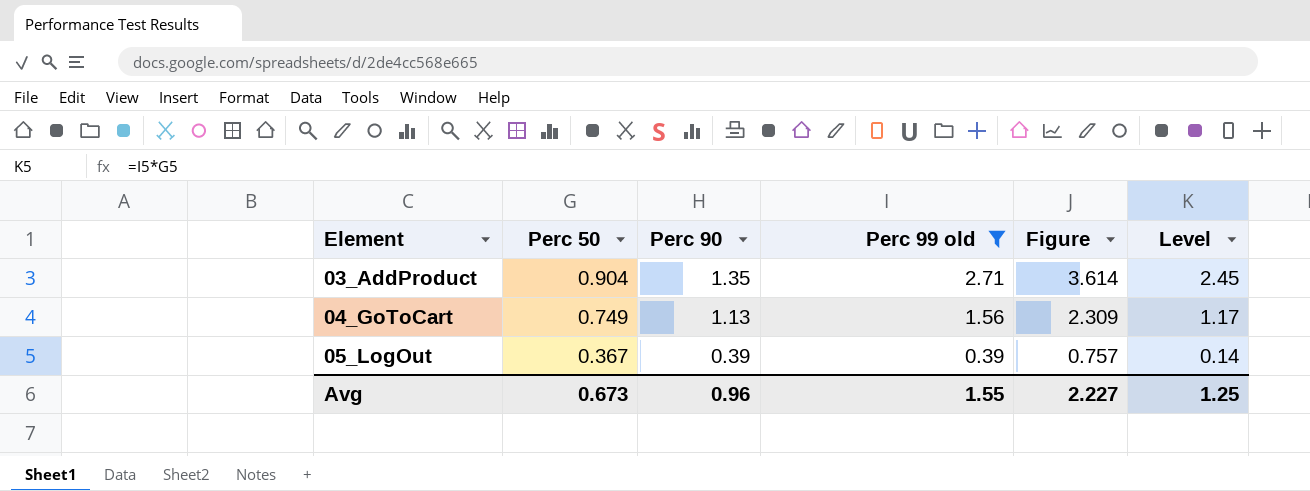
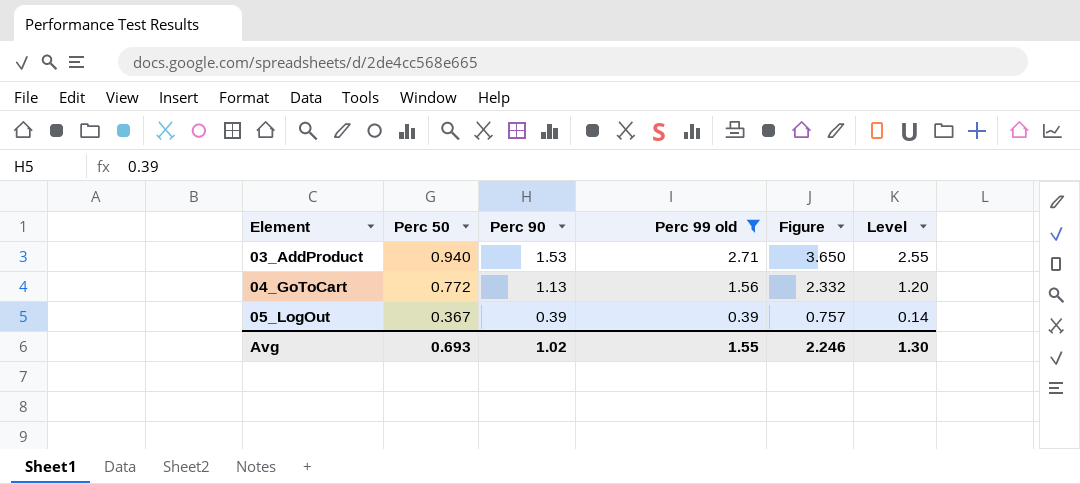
03_AddProduct | Perc 50: 0.904 -> 0.940
03_AddProduct | Perc 90: 1.35 -> 1.53
03_AddProduct | Figure: 3.614 -> 3.650
03_AddProduct | Level: 2.45 -> 2.55
04_GoToCart | Perc 50: 0.749 -> 0.772
04_GoToCart | Figure: 2.309 -> 2.332
04_GoToCart | Level: 1.17 -> 1.20
Avg | Perc 50: 0.673 -> 0.693
Avg | Perc 90: 0.96 -> 1.02
Avg | Figure: 2.227 -> 2.246
Avg | Level: 1.25 -> 1.30

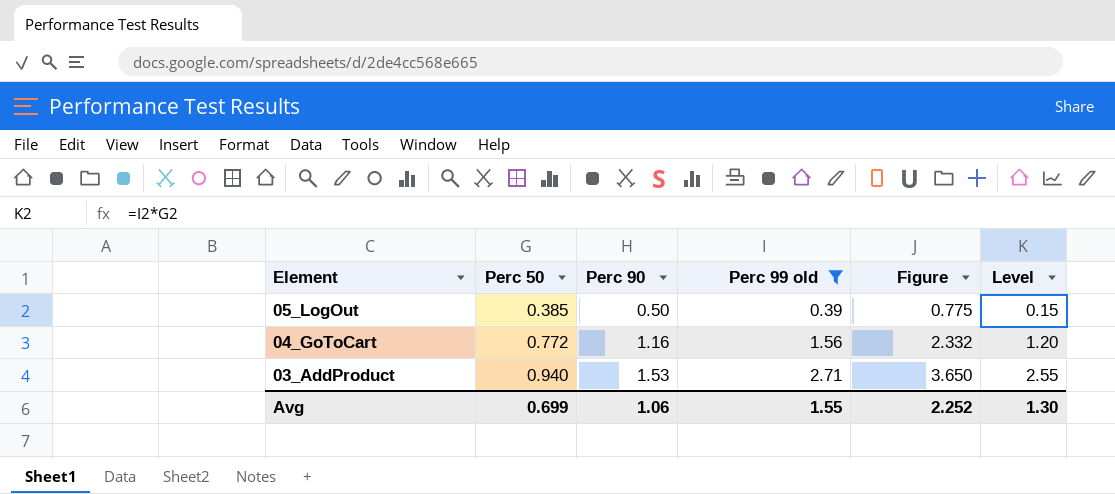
row order: Element ascending -> Element descending
05_LogOut | Perc 50: 0.367 -> 0.385
05_LogOut | Perc 90: 0.39 -> 0.50
05_LogOut | Figure: 0.757 -> 0.775
05_LogOut | Level: 0.14 -> 0.15
04_GoToCart | Perc 90: 1.13 -> 1.16
Avg | Perc 50: 0.693 -> 0.699
Avg | Perc 90: 1.02 -> 1.06
Avg | Figure: 2.246 -> 2.252

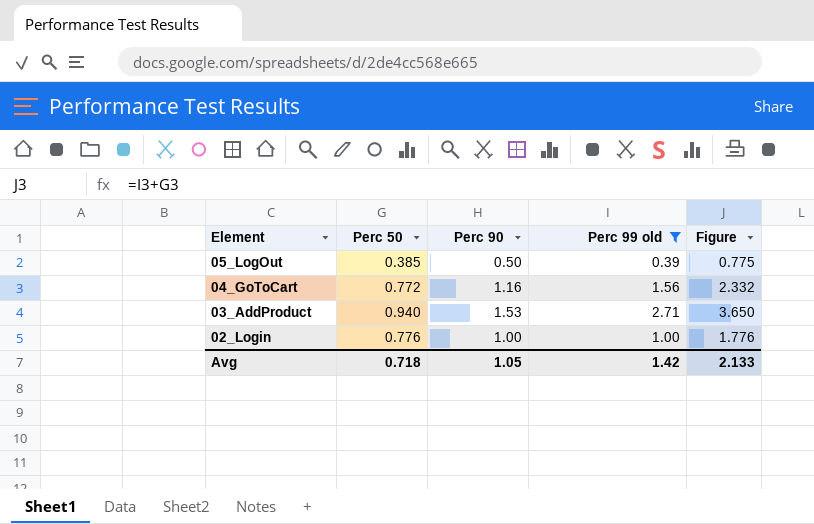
column Level | formula: [Perc 50] * [Perc 99 old] -> none
row 02_Login: none -> 0.776 | 1.00 | 1.00 | 1.776
Avg | Perc 50: 0.699 -> 0.718
Avg | Perc 90: 1.06 -> 1.05
Avg | Perc 99 old: 1.55 -> 1.42
Avg | Figure: 2.252 -> 2.133

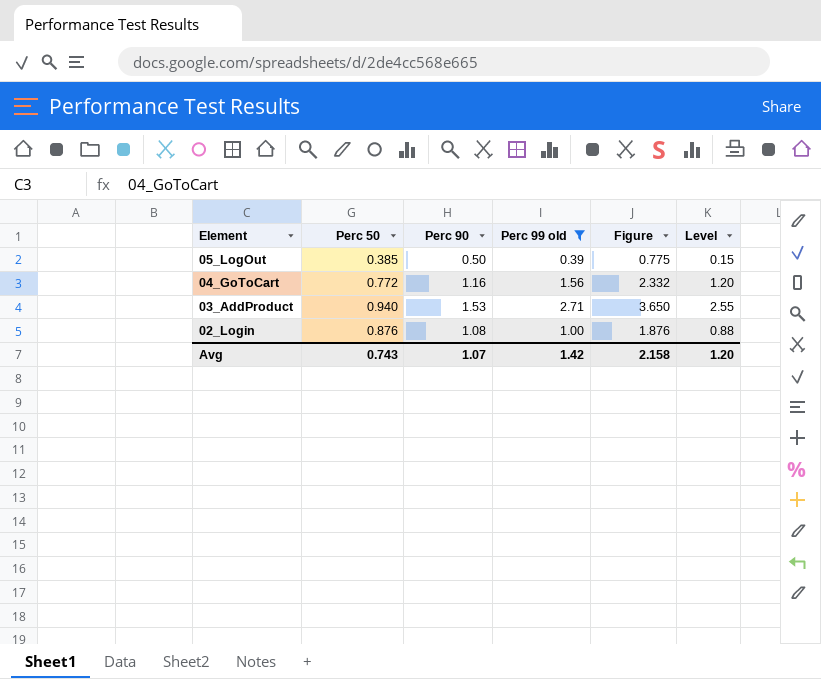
column Level | formula: none -> [Perc 50] * [Perc 99 old]
02_Login | Perc 50: 0.776 -> 0.876
02_Login | Perc 90: 1.00 -> 1.08
02_Login | Figure: 1.776 -> 1.876
Avg | Perc 50: 0.718 -> 0.743
Avg | Perc 90: 1.05 -> 1.07
Avg | Figure: 2.133 -> 2.158

